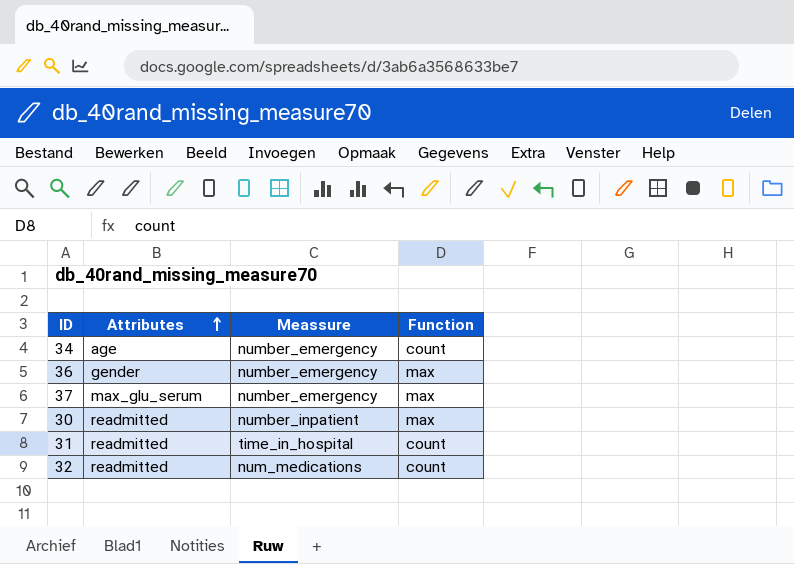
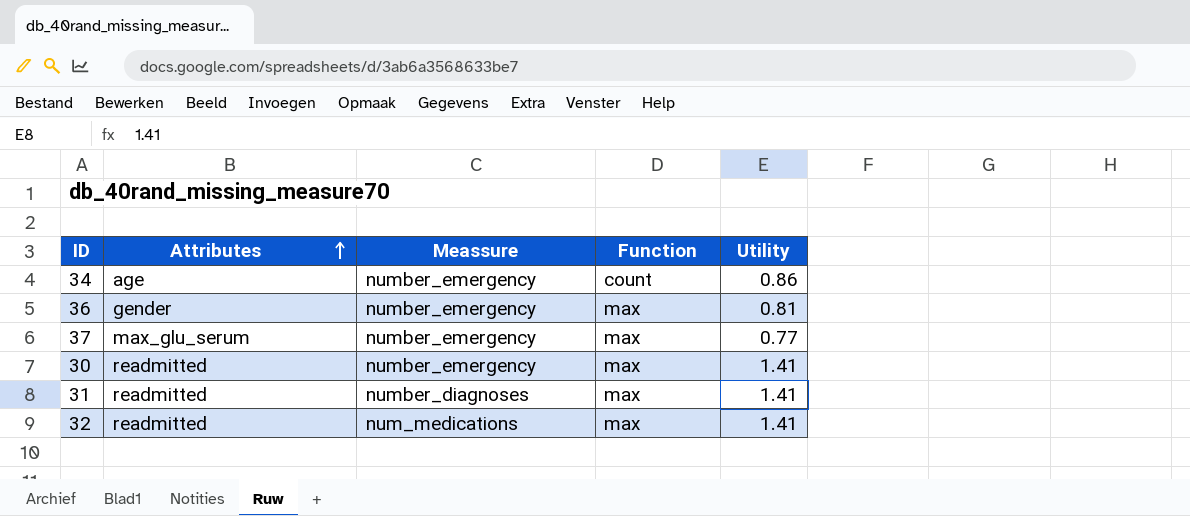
column Utility | position: none -> 5
30 | Meassure: number_inpatient -> number_emergency
31 | Meassure: time_in_hospital -> number_diagnoses
31 | Function: count -> max
32 | Function: count -> max

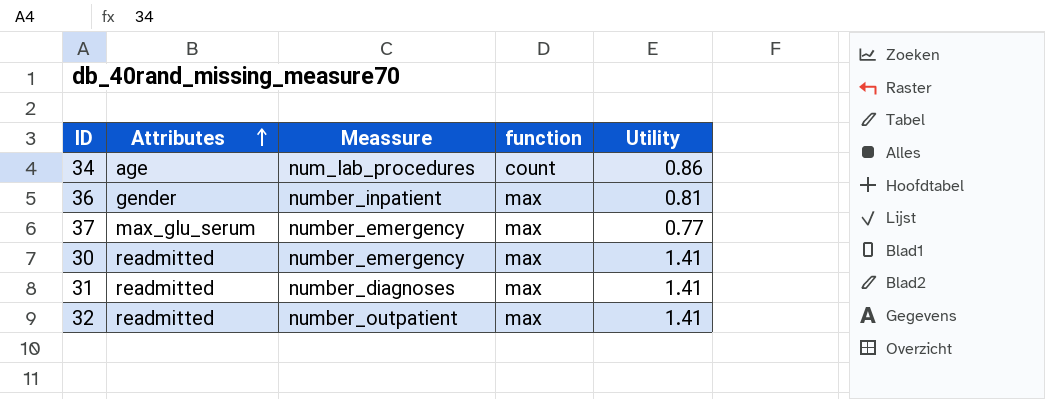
column name: Function -> function
34 | Meassure: number_emergency -> num_lab_procedures
36 | Meassure: number_emergency -> number_inpatient
32 | Meassure: num_medications -> number_outpatient

